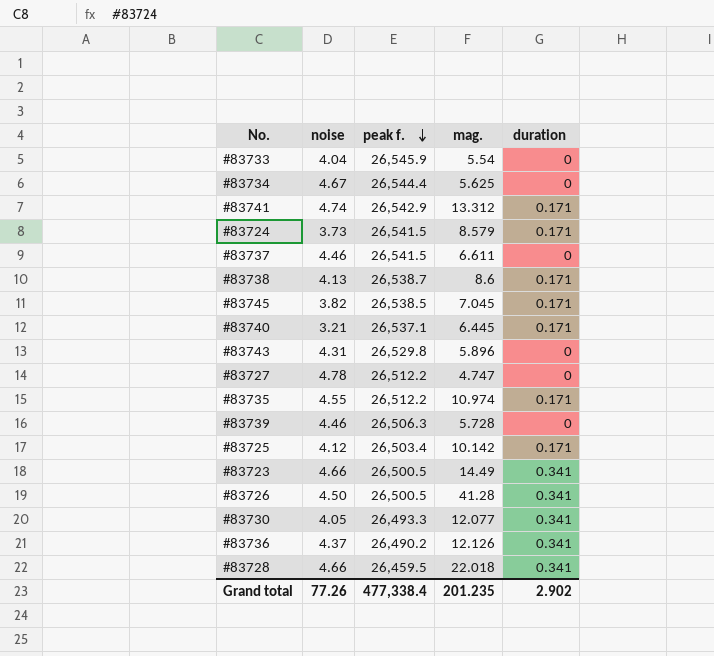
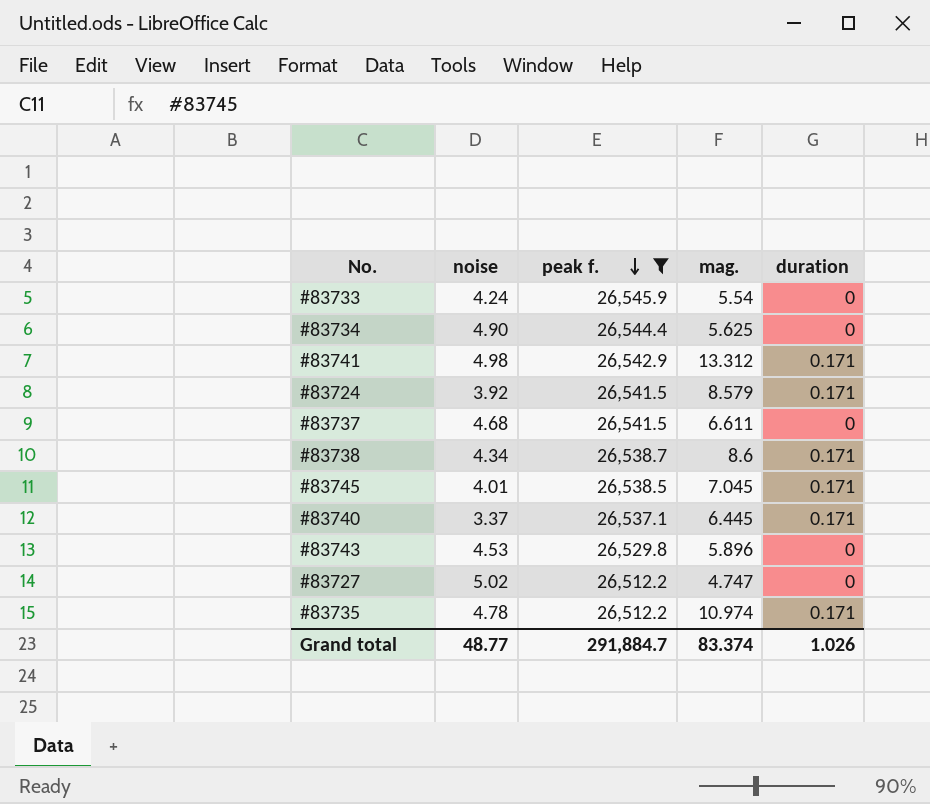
filter: none -> peak f. >= 26,512.2
#83733 | noise: 4.04 -> 4.24
#83734 | noise: 4.67 -> 4.90
#83741 | noise: 4.74 -> 4.98
#83724 | noise: 3.73 -> 3.92
#83737 | noise: 4.46 -> 4.68
#83738 | noise: 4.13 -> 4.34
#83745 | noise: 3.82 -> 4.01
#83740 | noise: 3.21 -> 3.37
#83743 | noise: 4.31 -> 4.53
#83727 | noise: 4.78 -> 5.02
#83735 | noise: 4.55 -> 4.78
Grand total | noise: 77.26 -> 48.77
Grand total | peak f.: 477,338.4 -> 291,884.7
Grand total | mag.: 201.235 -> 83.374
Grand total | duration: 2.902 -> 1.026

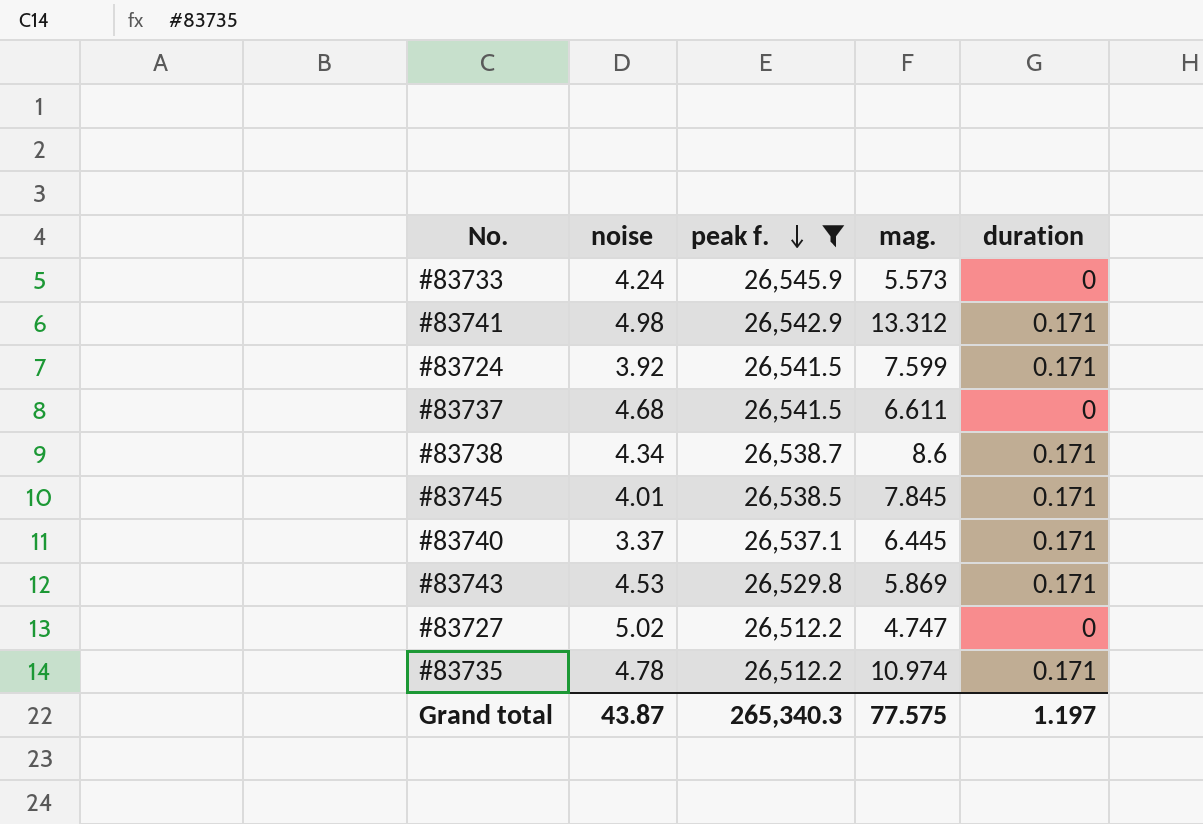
row #83734: 4.90 | 26,544.4 | 5.625 | 0 -> none
#83733 | mag.: 5.54 -> 5.573
#83724 | mag.: 8.579 -> 7.599
#83745 | mag.: 7.045 -> 7.845
#83743 | mag.: 5.896 -> 5.869
#83743 | duration: 0 -> 0.171
Grand total | noise: 48.77 -> 43.87
Grand total | peak f.: 291,884.7 -> 265,340.3
Grand total | mag.: 83.374 -> 77.575
Grand total | duration: 1.026 -> 1.197

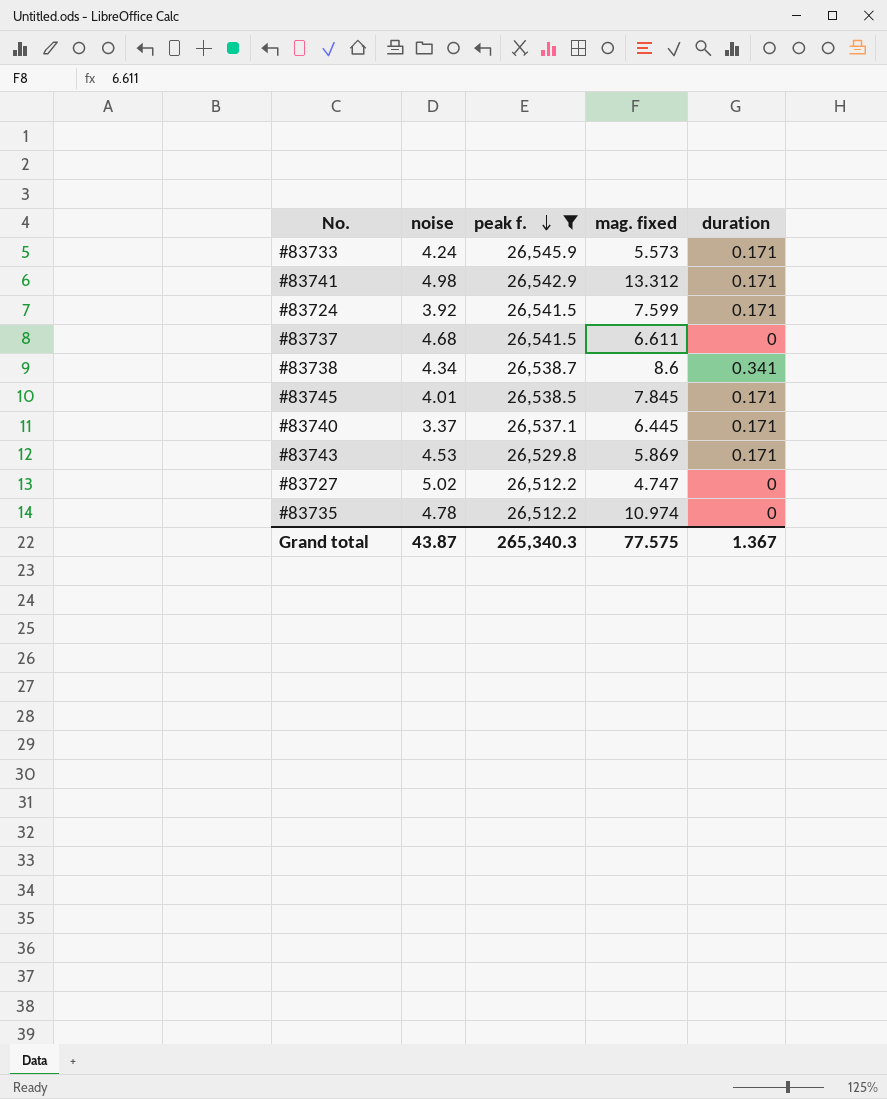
column name: mag. -> mag. fixed
#83733 | duration: 0 -> 0.171
#83738 | duration: 0.171 -> 0.341
#83735 | duration: 0.171 -> 0
Grand total | duration: 1.197 -> 1.367

